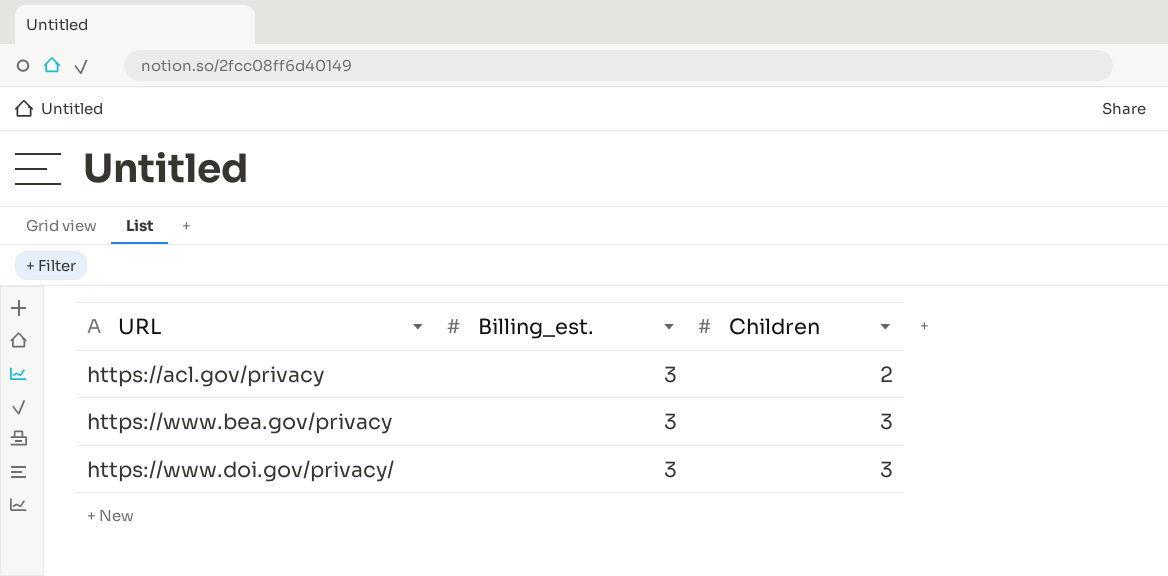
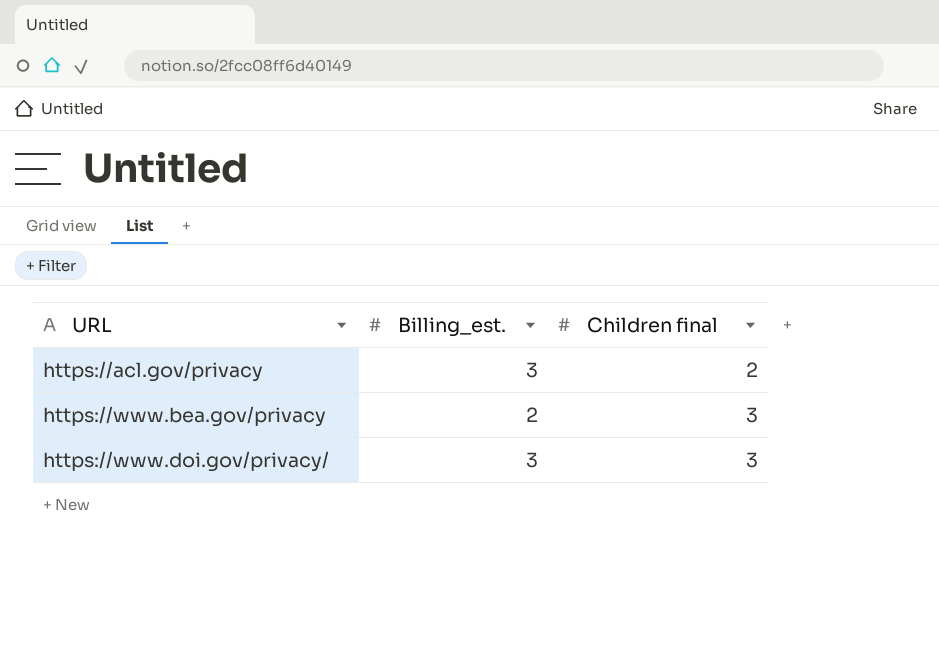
column name: Children -> Children final
https://www.bea.gov/privacy | Billing_est.: 3 -> 2

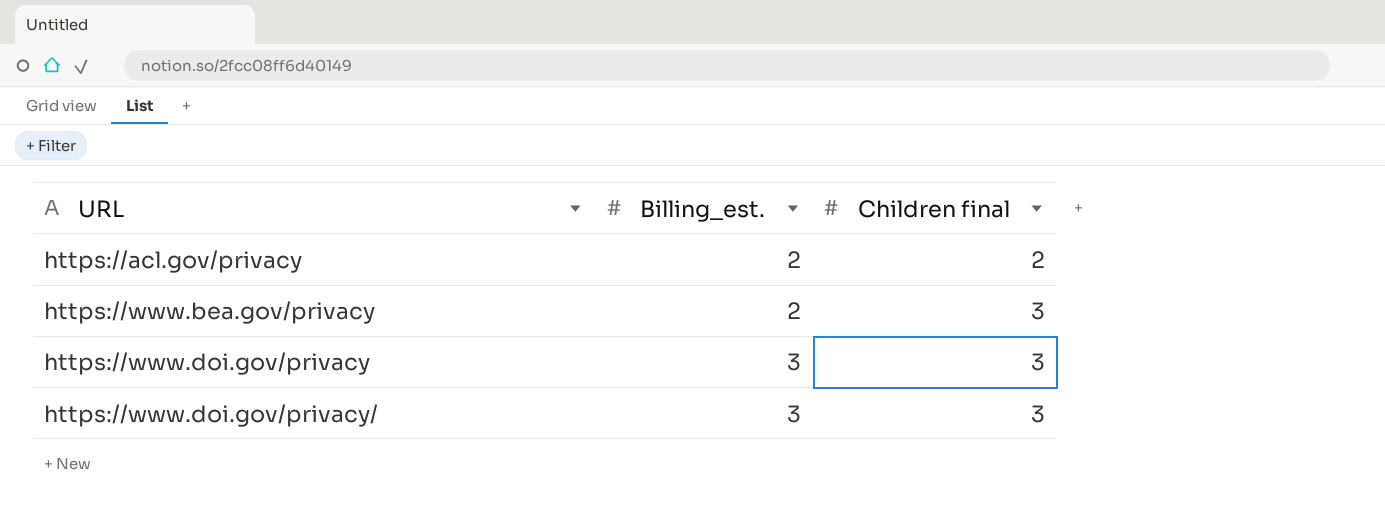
https://acl.gov/privacy | Billing_est.: 3 -> 2
row https://www.doi.gov/privacy: none -> 3 | 3

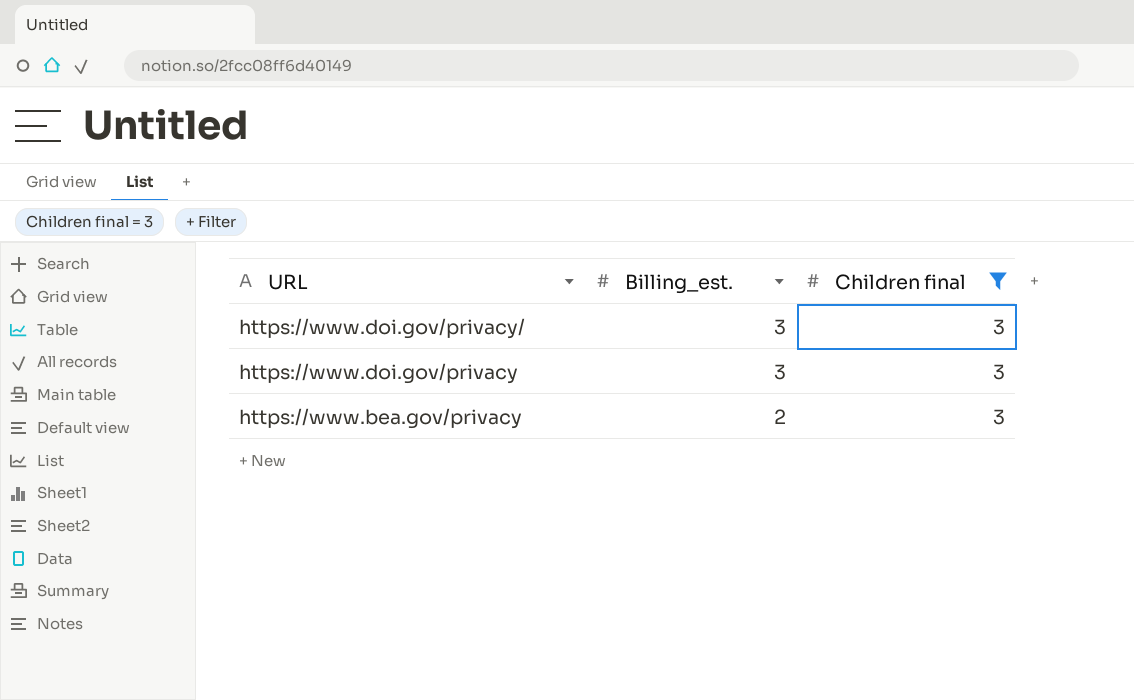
filter: none -> Children final = 3
row order: URL ascending -> URL descending

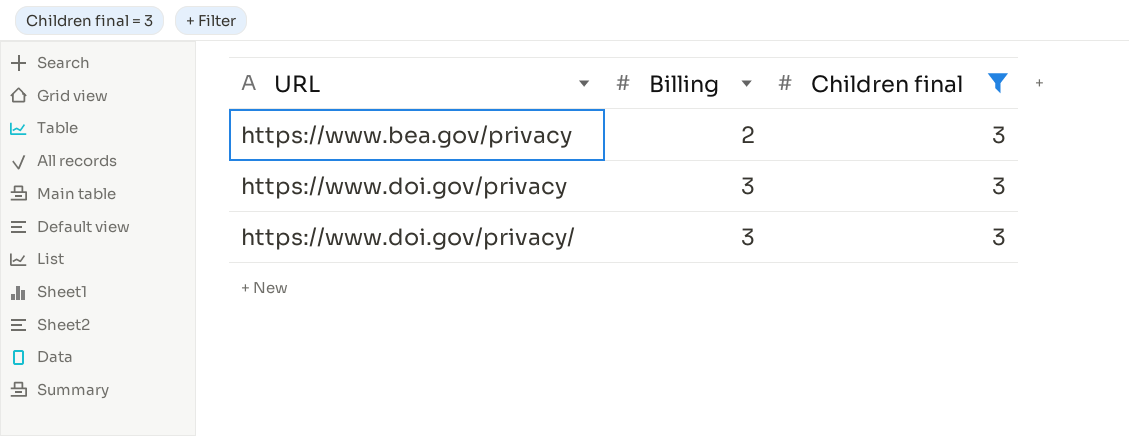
row order: URL descending -> URL ascending
column name: Billing_est. -> Billing

